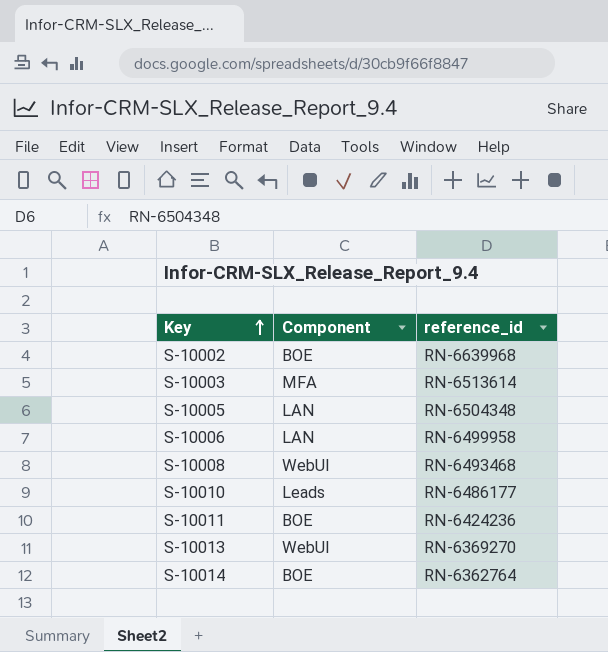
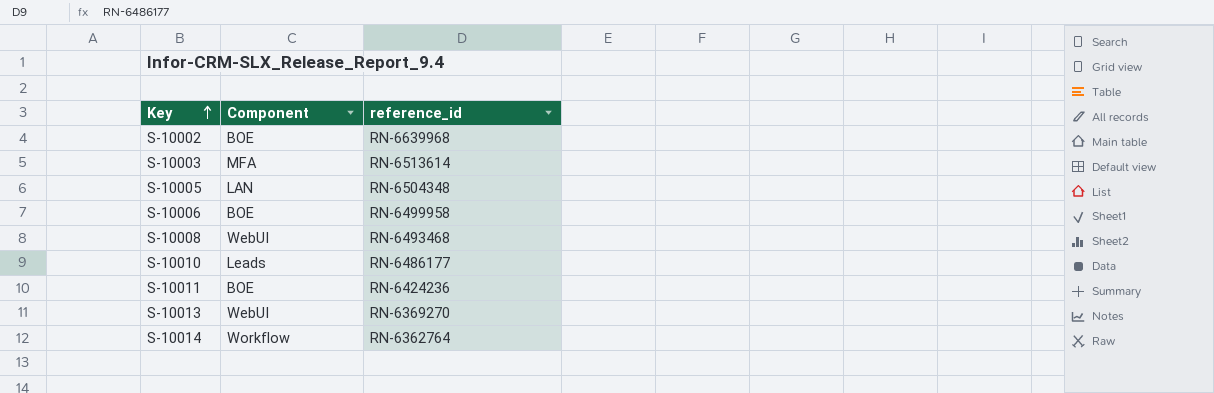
S-10006 | Component: LAN -> BOE
S-10014 | Component: BOE -> Workflow

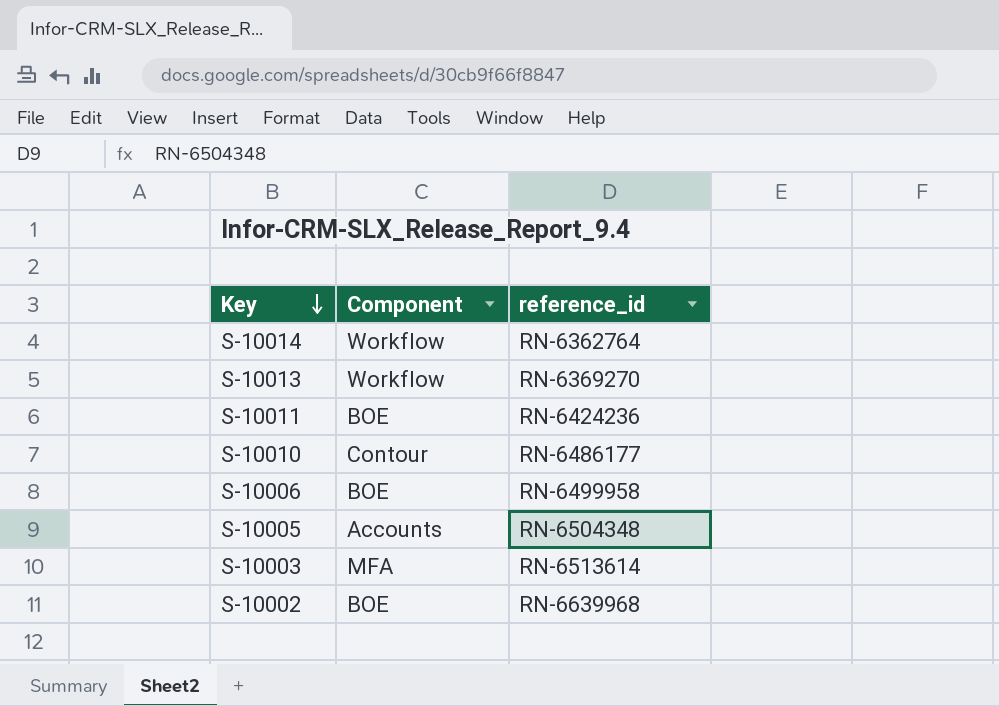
row order: Key ascending -> Key descending
row S-10008: WebUI | RN-6493468 -> none
S-10013 | Component: WebUI -> Workflow
S-10010 | Component: Leads -> Contour
S-10005 | Component: LAN -> Accounts

